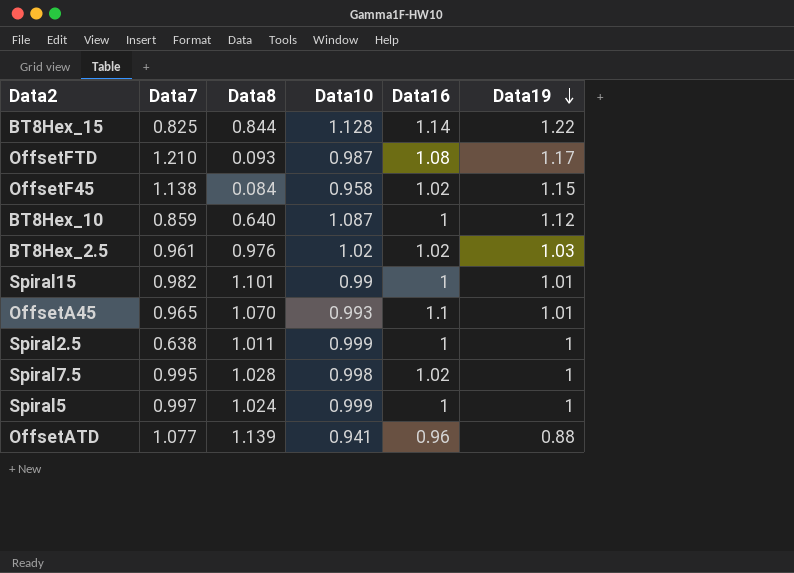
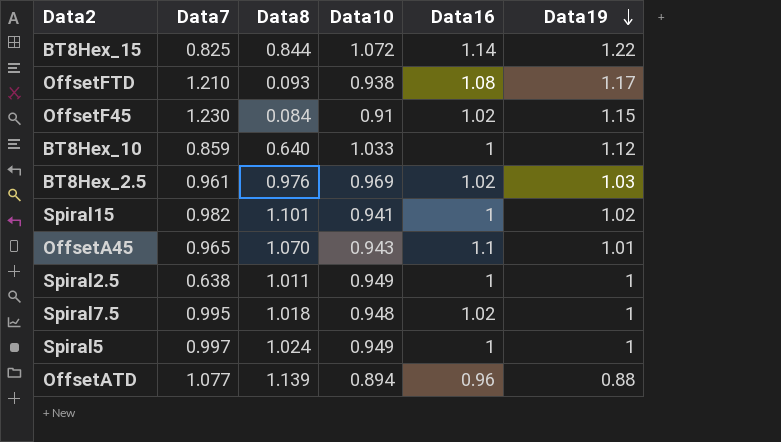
BT8Hex_15 | Data10: 1.128 -> 1.072
OffsetFTD | Data10: 0.987 -> 0.938
OffsetF45 | Data7: 1.138 -> 1.230
OffsetF45 | Data10: 0.958 -> 0.91
BT8Hex_10 | Data10: 1.087 -> 1.033
BT8Hex_2.5 | Data10: 1.02 -> 0.969
Spiral15 | Data10: 0.99 -> 0.941
Spiral15 | Data19: 1.01 -> 1.02
OffsetA45 | Data10: 0.993 -> 0.943
Spiral2.5 | Data10: 0.999 -> 0.949
Spiral7.5 | Data8: 1.028 -> 1.018
Spiral7.5 | Data10: 0.998 -> 0.948
Spiral5 | Data10: 0.999 -> 0.949
OffsetATD | Data10: 0.941 -> 0.894

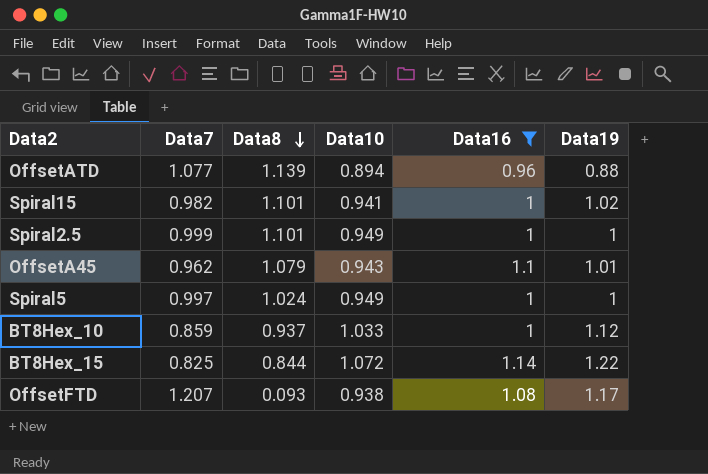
filter: none -> Data16 != 1.02
row order: Data19 descending -> Data8 descending
Spiral2.5 | Data7: 0.638 -> 0.999
Spiral2.5 | Data8: 1.011 -> 1.101
OffsetA45 | Data7: 0.965 -> 0.962
OffsetA45 | Data8: 1.070 -> 1.079
BT8Hex_10 | Data8: 0.640 -> 0.937
OffsetFTD | Data7: 1.210 -> 1.207

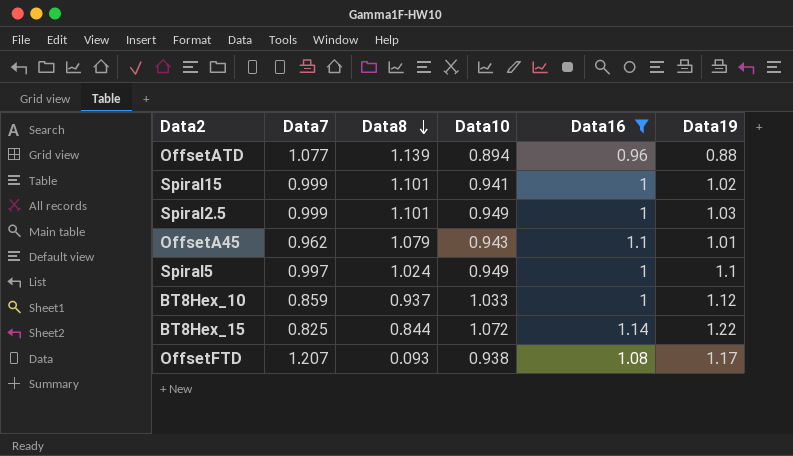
Spiral15 | Data7: 0.982 -> 0.999
Spiral2.5 | Data19: 1 -> 1.03
Spiral5 | Data19: 1 -> 1.1

